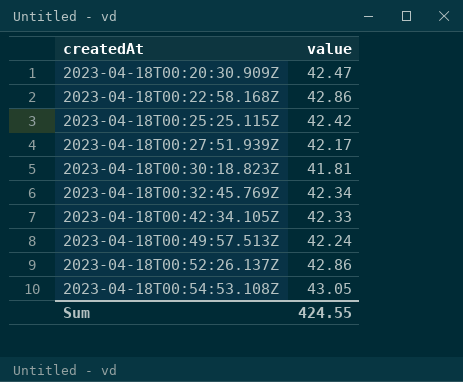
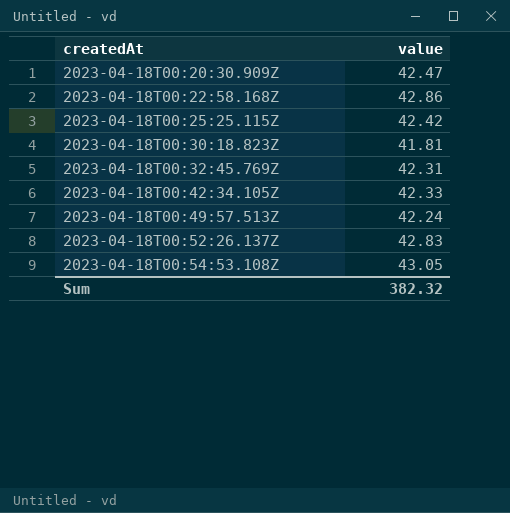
row 2023-04-18T00:27:51.939Z: 42.17 -> none
2023-04-18T00:32:45.769Z | value: 42.34 -> 42.31
2023-04-18T00:52:26.137Z | value: 42.86 -> 42.83
Sum | value: 424.55 -> 382.32

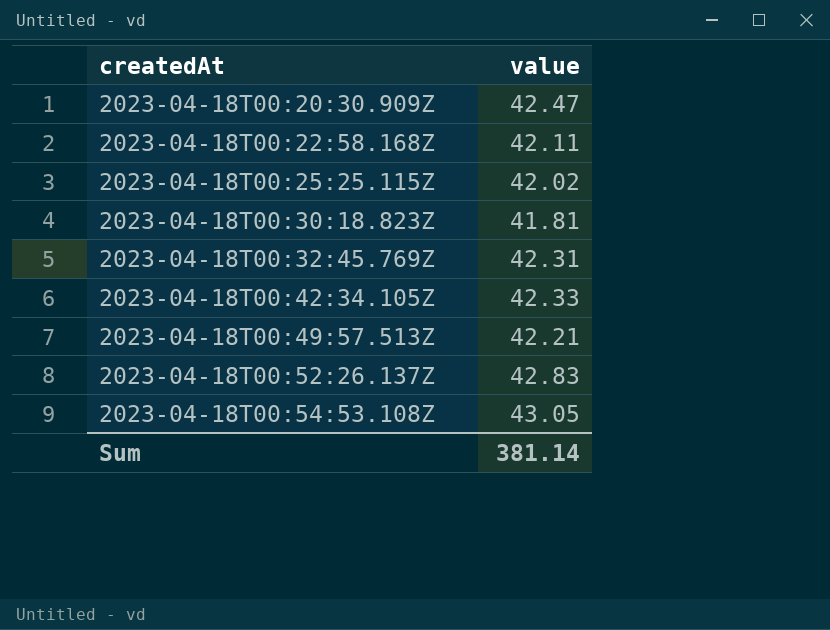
2023-04-18T00:22:58.168Z | value: 42.86 -> 42.11
2023-04-18T00:25:25.115Z | value: 42.42 -> 42.02
2023-04-18T00:49:57.513Z | value: 42.24 -> 42.21
Sum | value: 382.32 -> 381.14

